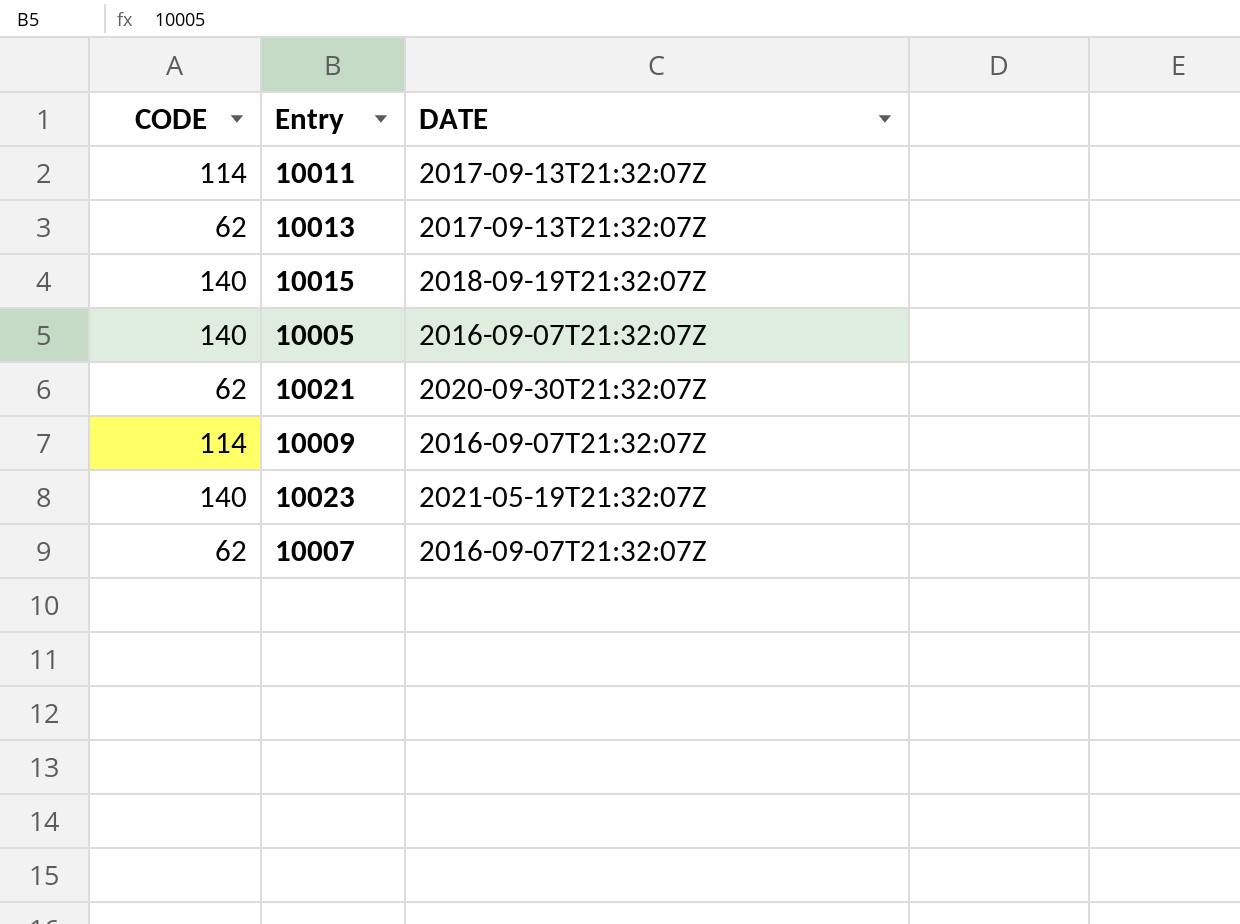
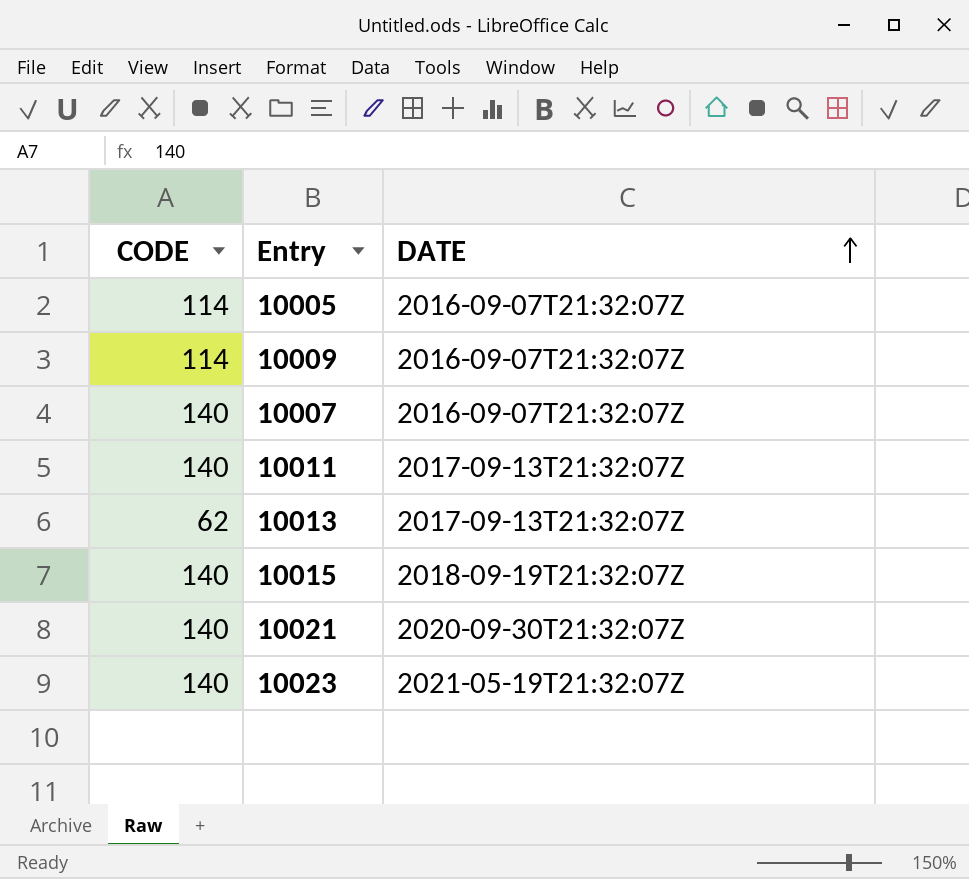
row order: none -> DATE ascending
10005 | CODE: 140 -> 114
10007 | CODE: 62 -> 140
10011 | CODE: 114 -> 140
10021 | CODE: 62 -> 140

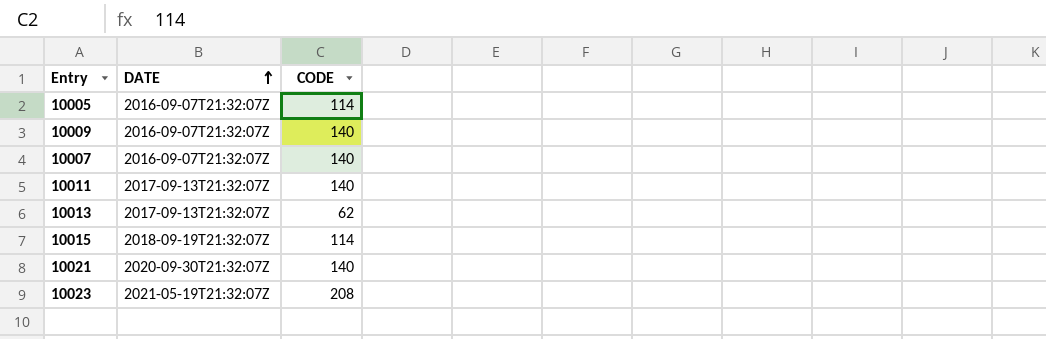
column CODE | position: 1 -> 3
10009 | CODE: 114 -> 140
10015 | CODE: 140 -> 114
10023 | CODE: 140 -> 208

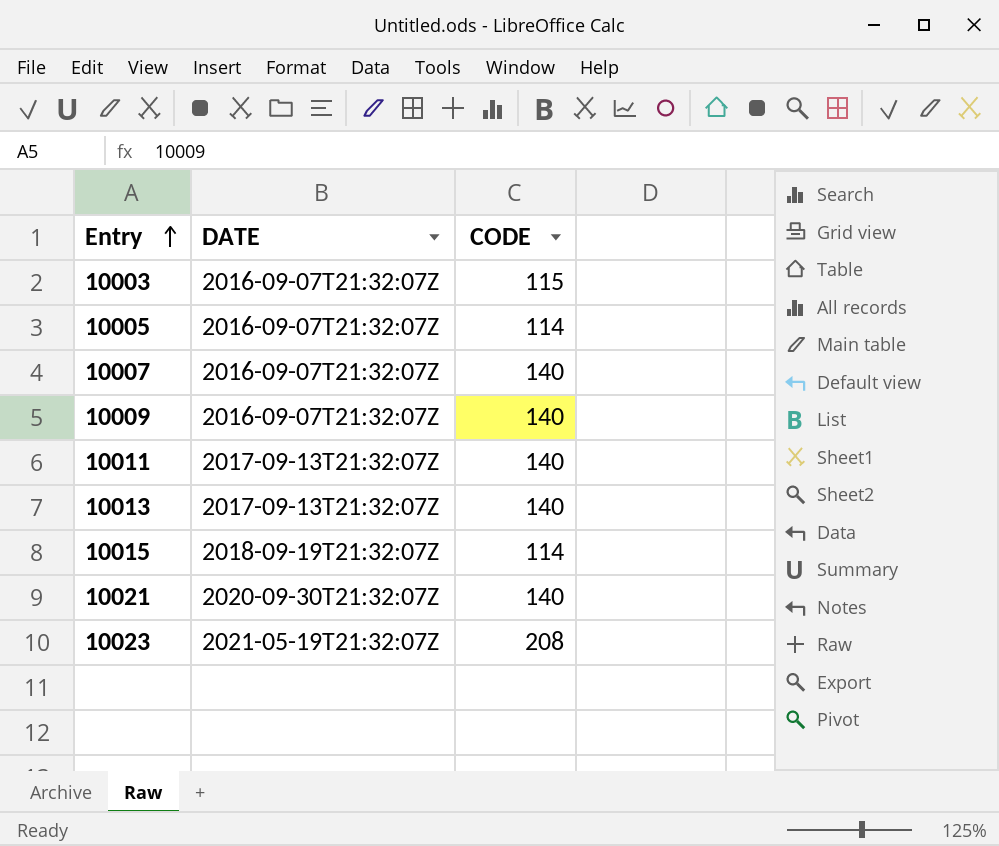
row order: DATE ascending -> Entry ascending
row 10003: none -> 2016-09-07T21:32:07Z | 115
10013 | CODE: 62 -> 140

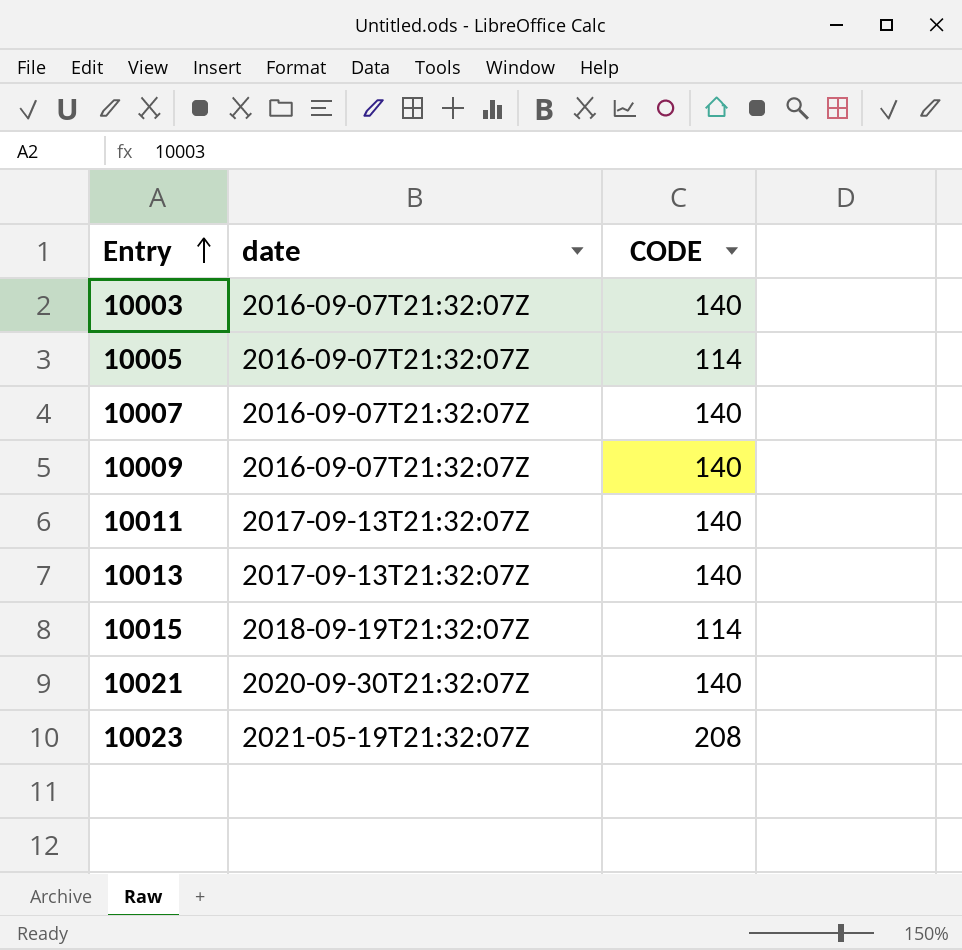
column name: DATE -> date
10003 | CODE: 115 -> 140

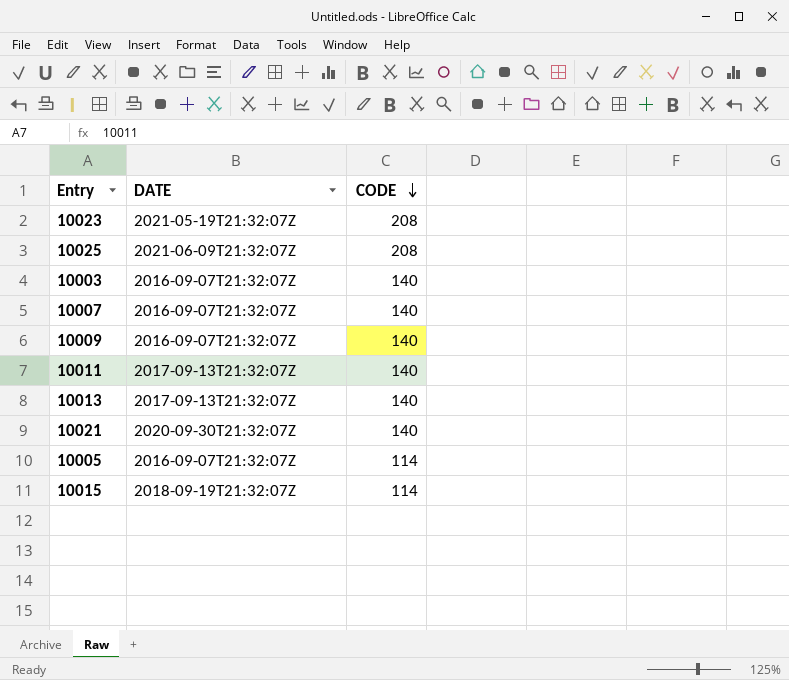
row order: Entry ascending -> CODE descending
column name: date -> DATE
row 10025: none -> 2021-06-09T21:32:07Z | 208

